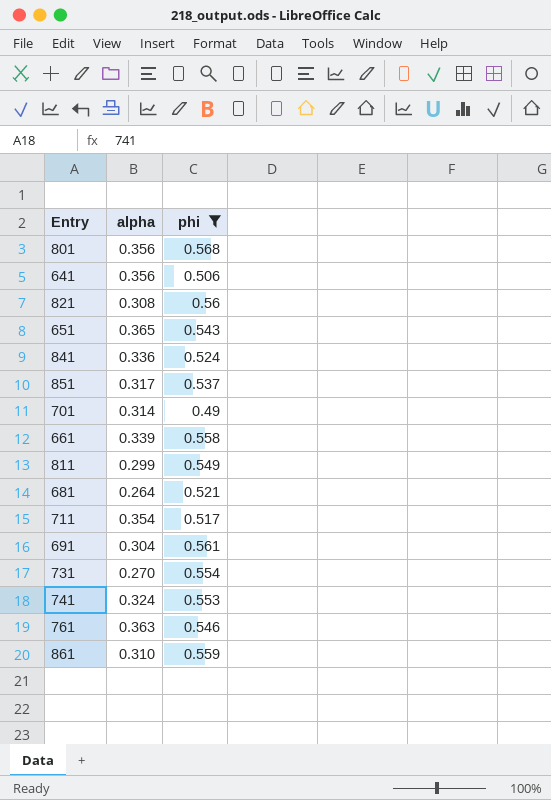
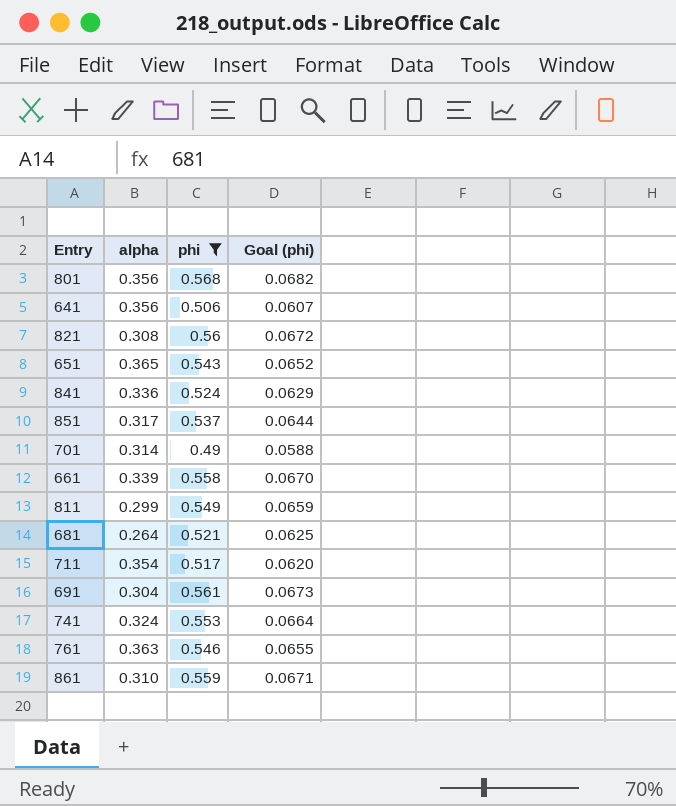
column Goal (phi) | formula: none -> [phi] * 0.12
row 731: 0.270 | 0.554 -> none

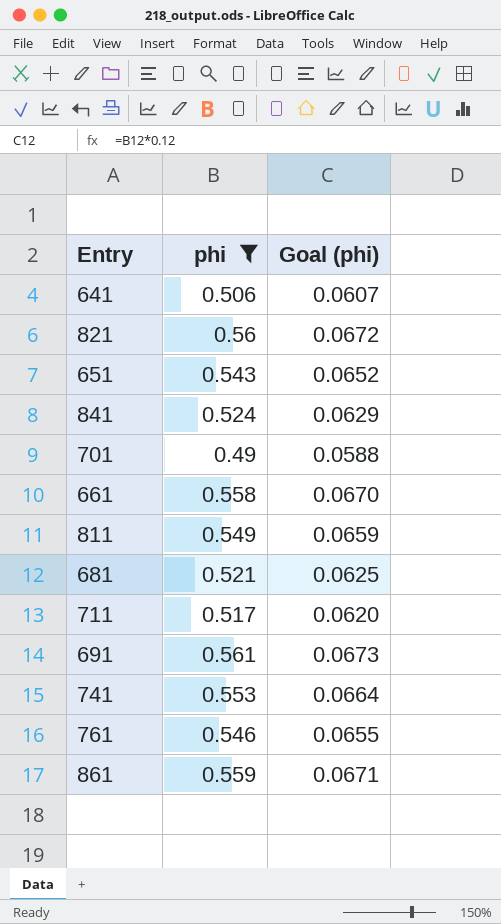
column alpha | position: 2 -> none
row 801: 0.356 | 0.568 | 0.0682 -> none
row 851: 0.317 | 0.537 | 0.0644 -> none

